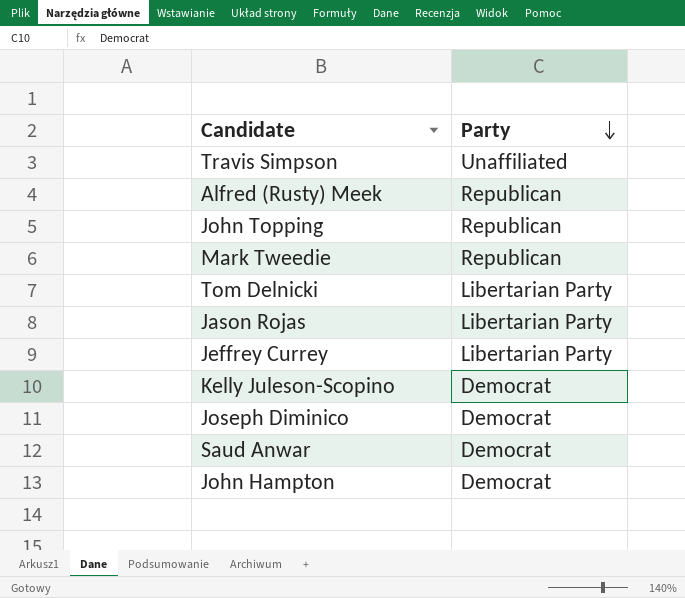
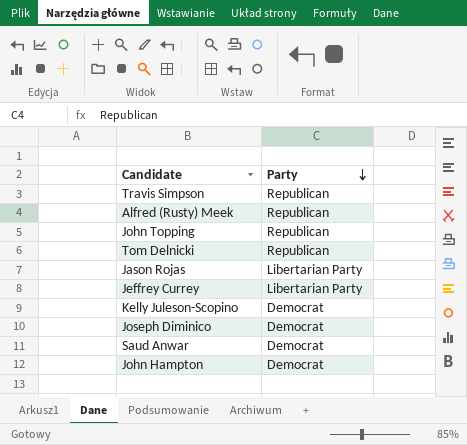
row Mark Tweedie: Republican -> none
Travis Simpson | Party: Unaffiliated -> Republican
Tom Delnicki | Party: Libertarian Party -> Republican

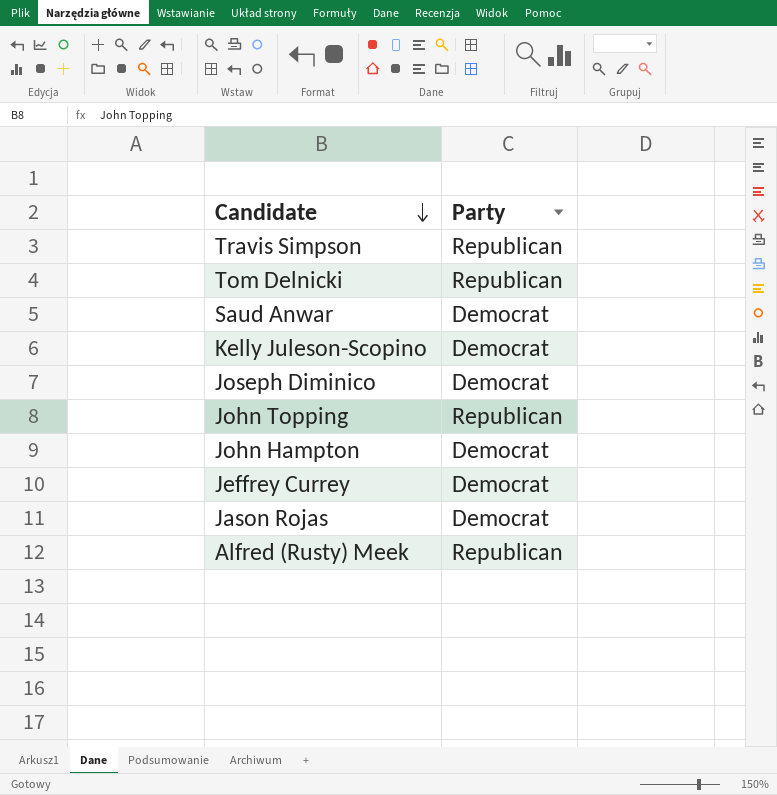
row order: Party descending -> Candidate descending
Jeffrey Currey | Party: Libertarian Party -> Democrat
Jason Rojas | Party: Libertarian Party -> Democrat

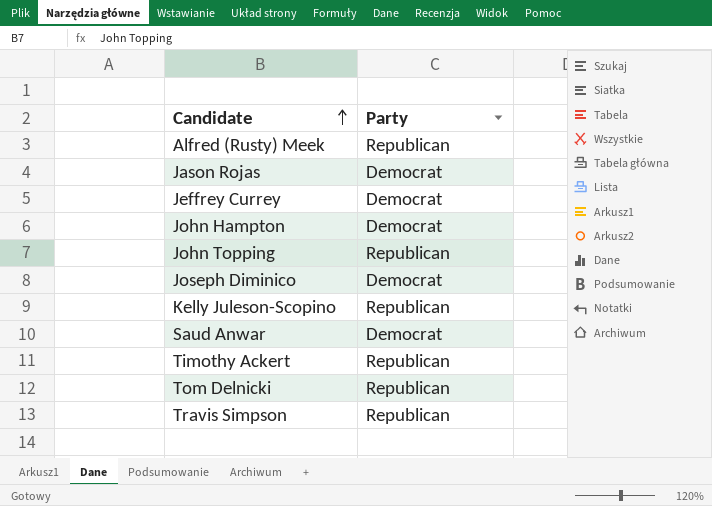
row order: Candidate descending -> Candidate ascending
Kelly Juleson-Scopino | Party: Democrat -> Republican
row Timothy Ackert: none -> Republican

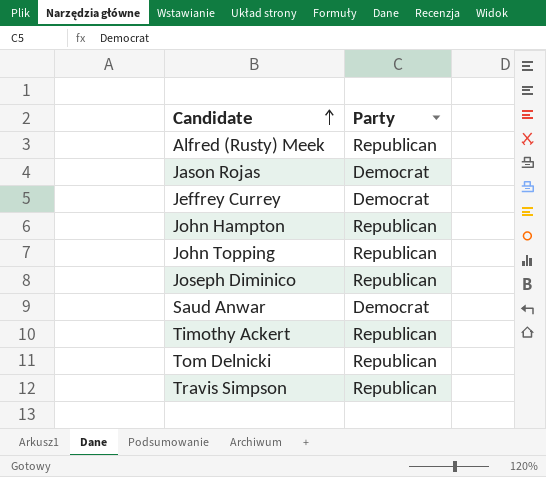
row Kelly Juleson-Scopino: Republican -> none
John Hampton | Party: Democrat -> Republican
Joseph Diminico | Party: Democrat -> Republican

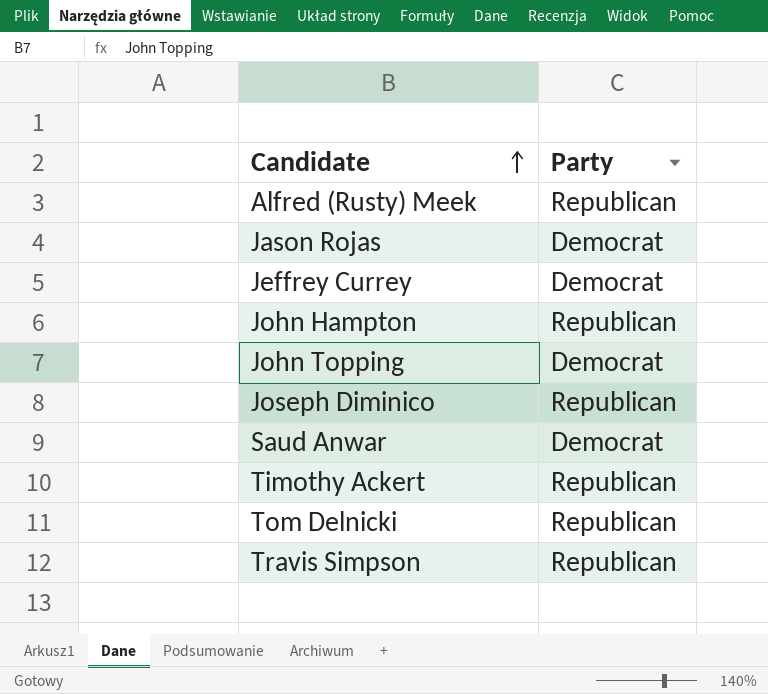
John Topping | Party: Republican -> Democrat

